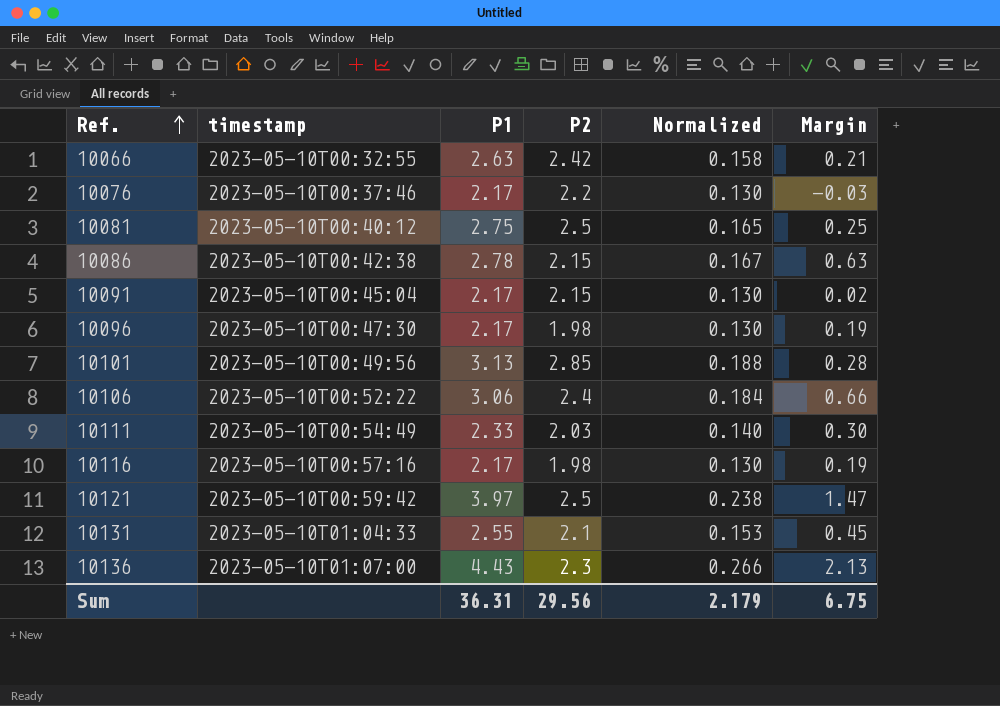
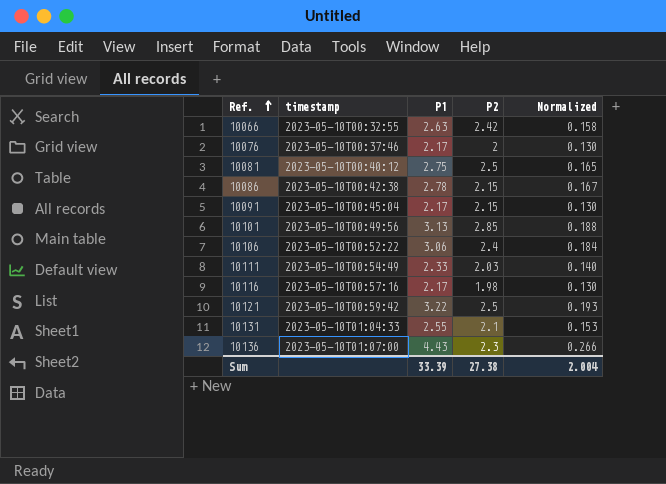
column Margin | formula: [P1] - [P2] -> none
row 10096: 2023-05-10T00:47:30 | 2.17 | 1.98 | 0.130 | 0.19 -> none
10076 | P2: 2.2 -> 2
10121 | P1: 3.97 -> 3.22
10121 | Normalized: 0.238 -> 0.193
Sum | P1: 36.31 -> 33.39
Sum | P2: 29.56 -> 27.38
Sum | Normalized: 2.179 -> 2.004

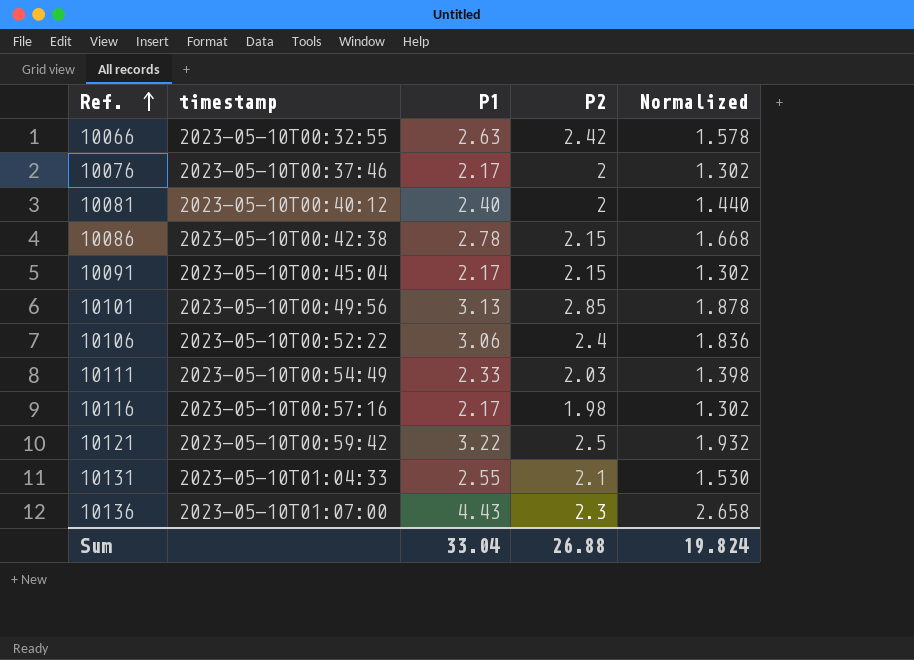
column Normalized | formula: [P1] * 0.06 -> [P1] * 0.6
10081 | P1: 2.75 -> 2.40
10081 | P2: 2.5 -> 2
Sum | P1: 33.39 -> 33.04
Sum | P2: 27.38 -> 26.88
Sum | Normalized: 2.004 -> 19.824

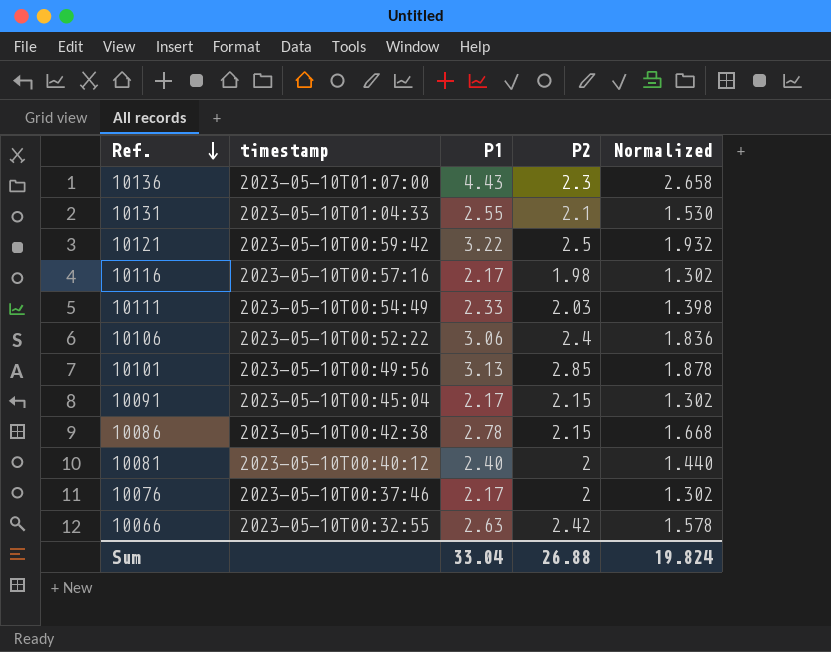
row order: Ref. ascending -> Ref. descending

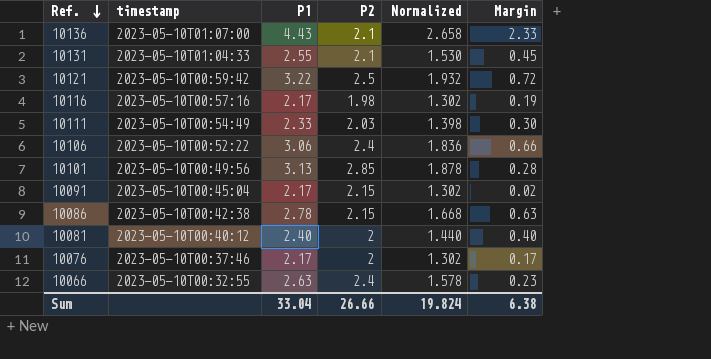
column Margin | formula: none -> [P1] - [P2]
10136 | P2: 2.3 -> 2.1
10066 | P2: 2.42 -> 2.4
Sum | P2: 26.88 -> 26.66

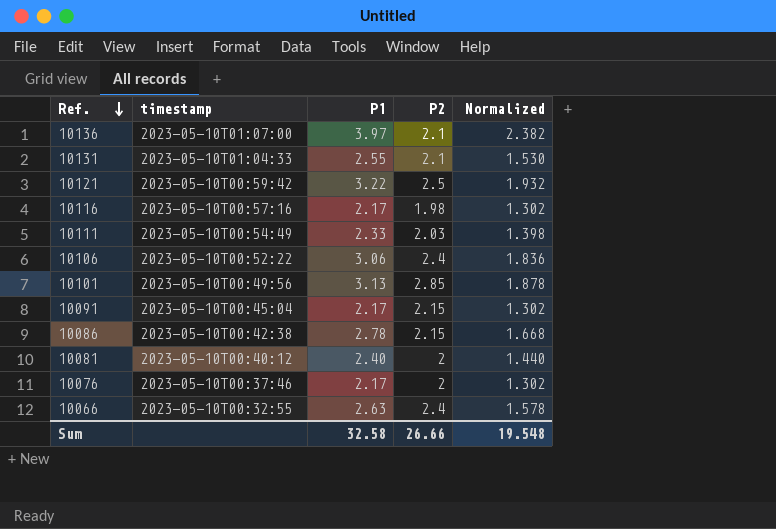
column Margin | formula: [P1] - [P2] -> none
10136 | P1: 4.43 -> 3.97
10136 | Normalized: 2.658 -> 2.382
Sum | P1: 33.04 -> 32.58
Sum | Normalized: 19.824 -> 19.548

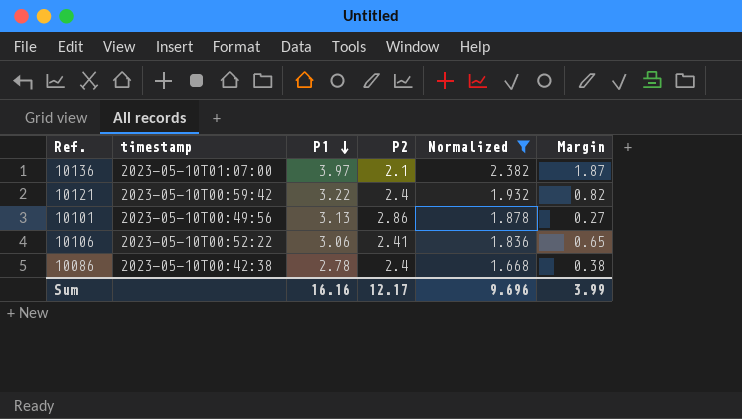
filter: none -> Normalized >= 1.668
row order: Ref. descending -> P1 descending
column Margin | formula: none -> [P1] - [P2]
10121 | P2: 2.5 -> 2.4
10101 | P2: 2.85 -> 2.86
10106 | P2: 2.4 -> 2.41
10086 | P2: 2.15 -> 2.4
Sum | P1: 32.58 -> 16.16
Sum | P2: 26.66 -> 12.17
Sum | Normalized: 19.548 -> 9.696

